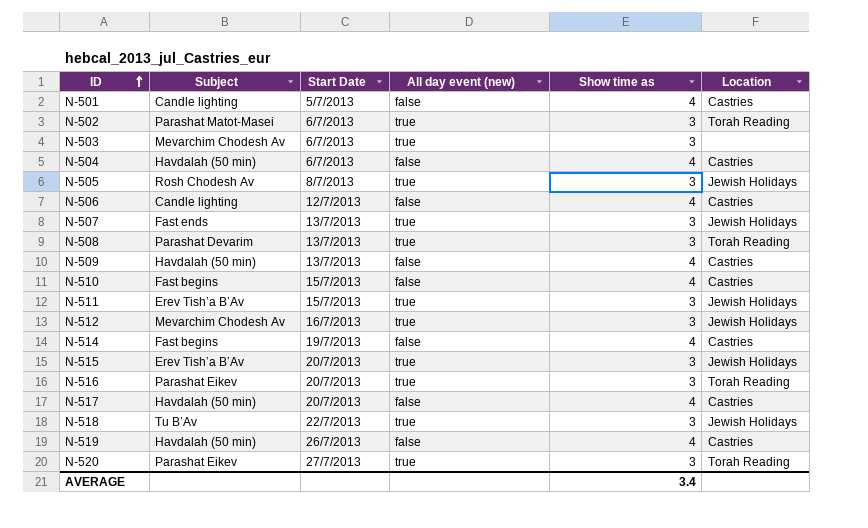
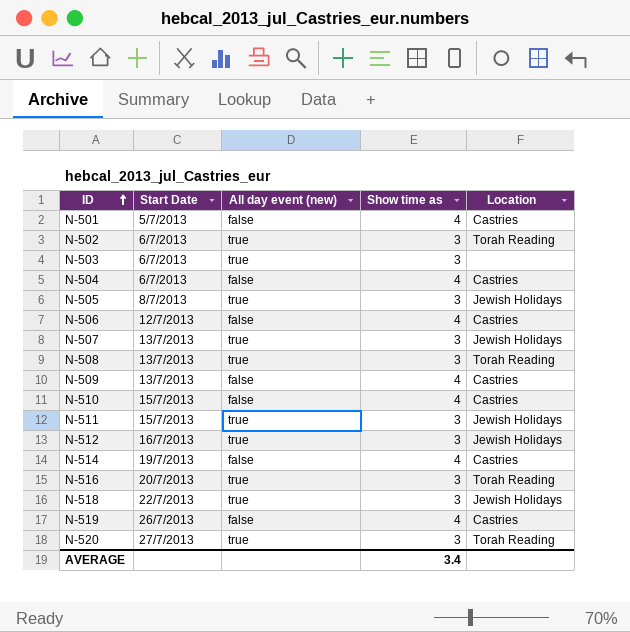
column Subject | position: 2 -> none
row N-515: Erev Tish’a B’Av | 20/7/2013 | true | 3 | Jewish Holidays -> none
row N-517: Havdalah (50 min) | 20/7/2013 | false | 4 | Castries -> none

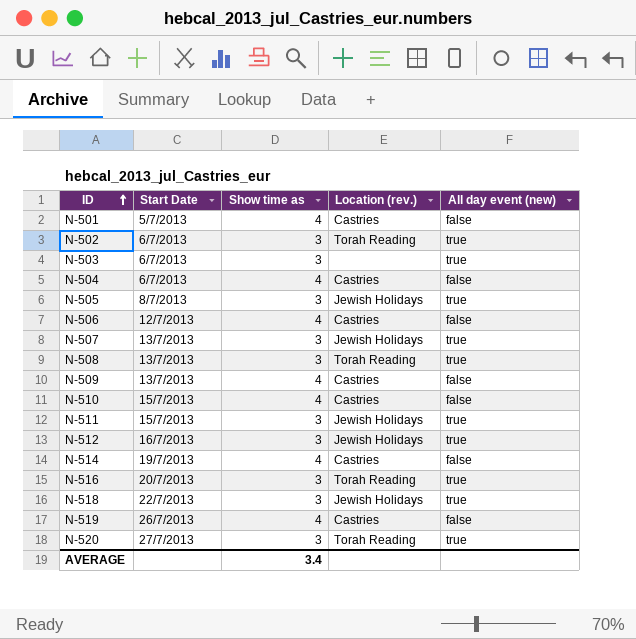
column name: Location -> Location (rev.)
column All day event (new) | position: 3 -> 5

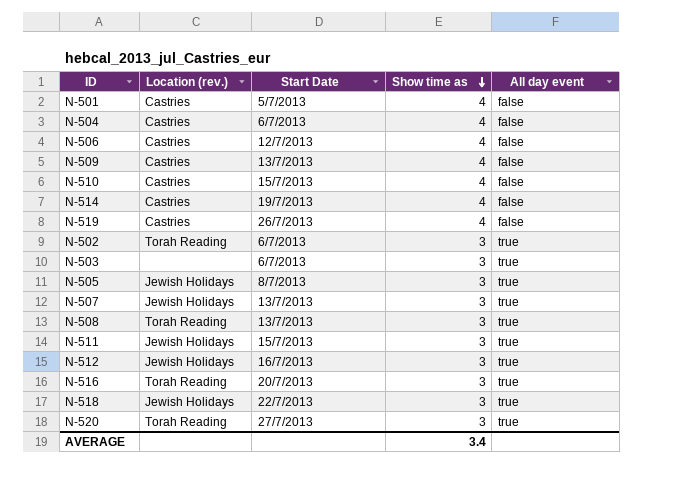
row order: ID ascending -> Show time as descending
column Location (rev.) | position: 4 -> 2
column name: All day event (new) -> All day event

